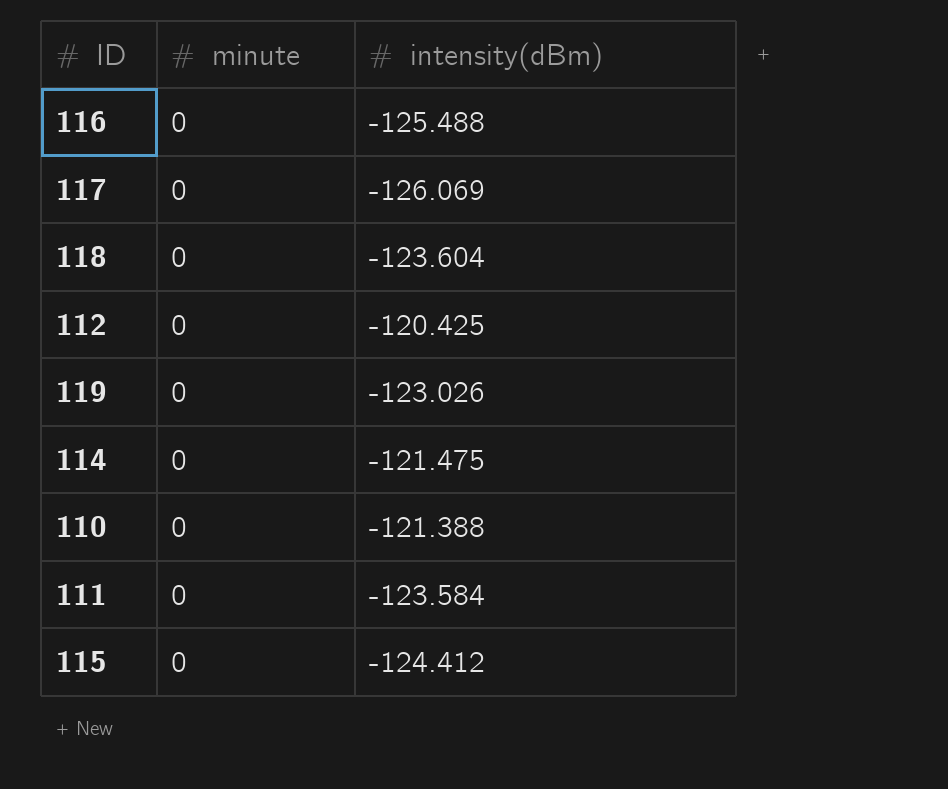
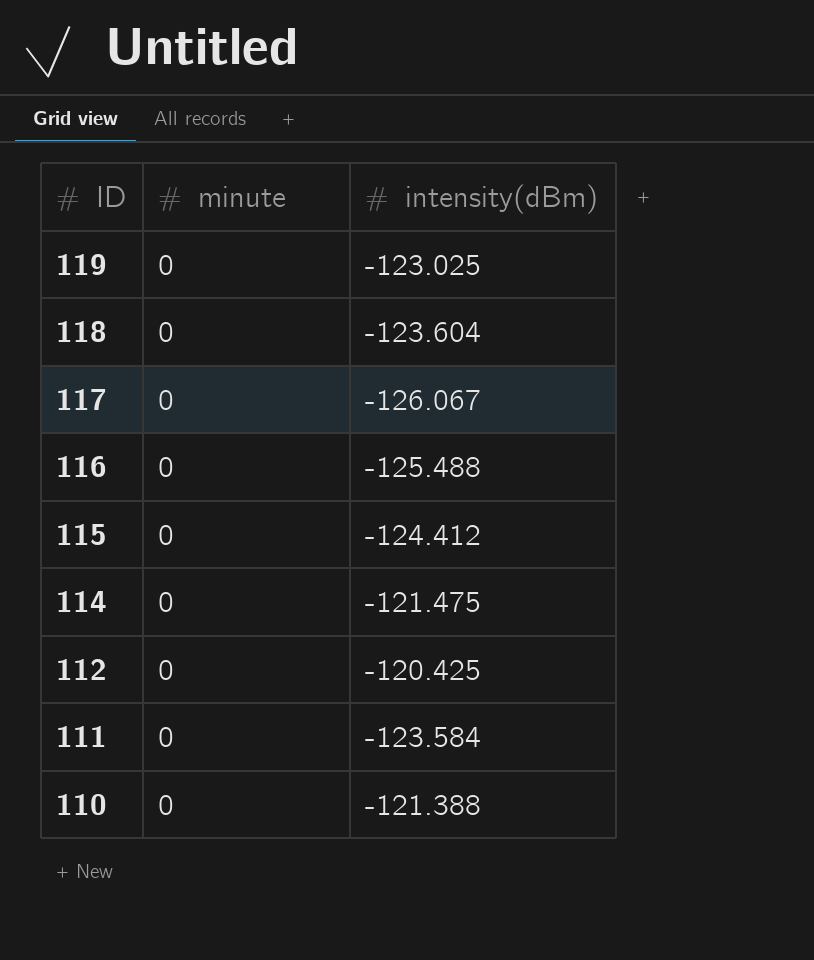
row order: none -> ID descending
119 | intensity(dBm): -123.026 -> -123.025
117 | intensity(dBm): -126.069 -> -126.067

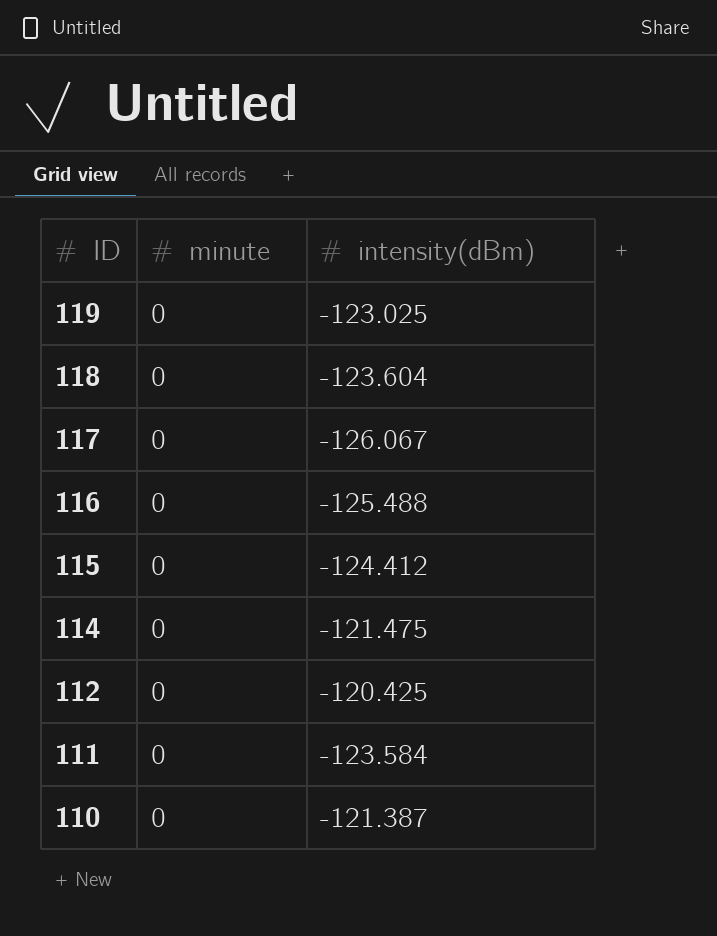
110 | intensity(dBm): -121.388 -> -121.387

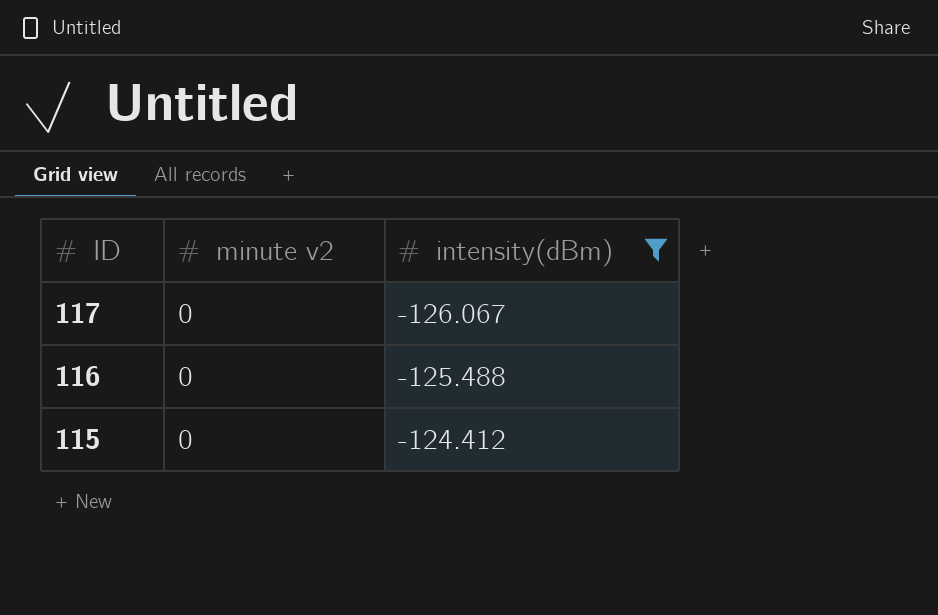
filter: none -> intensity(dBm) <= -124.412
column name: minute -> minute v2

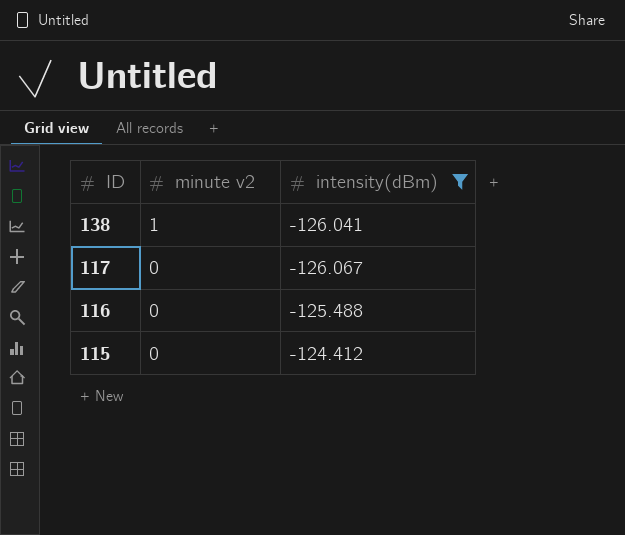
row 138: none -> 1 | -126.041

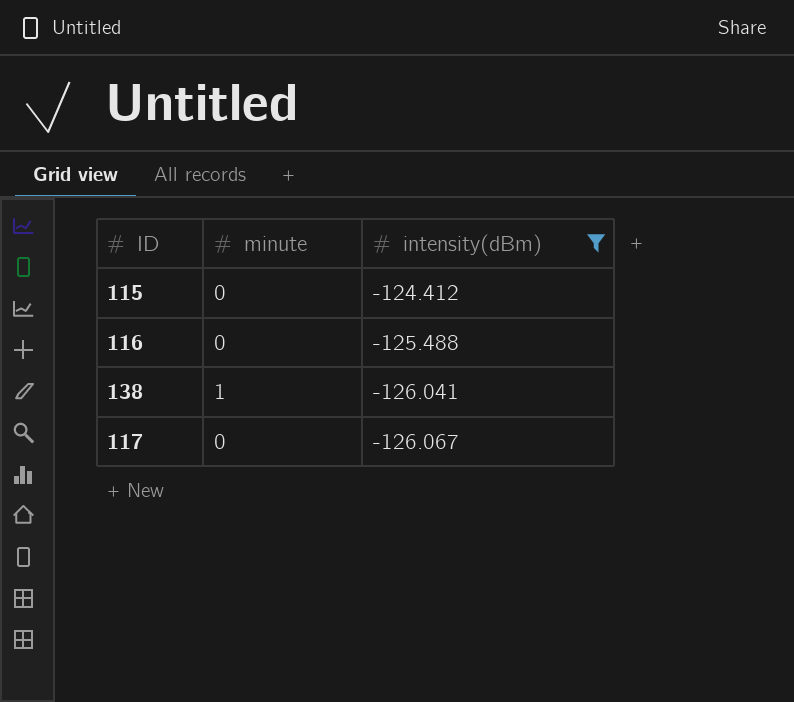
row order: ID descending -> intensity(dBm) descending
column name: minute v2 -> minute

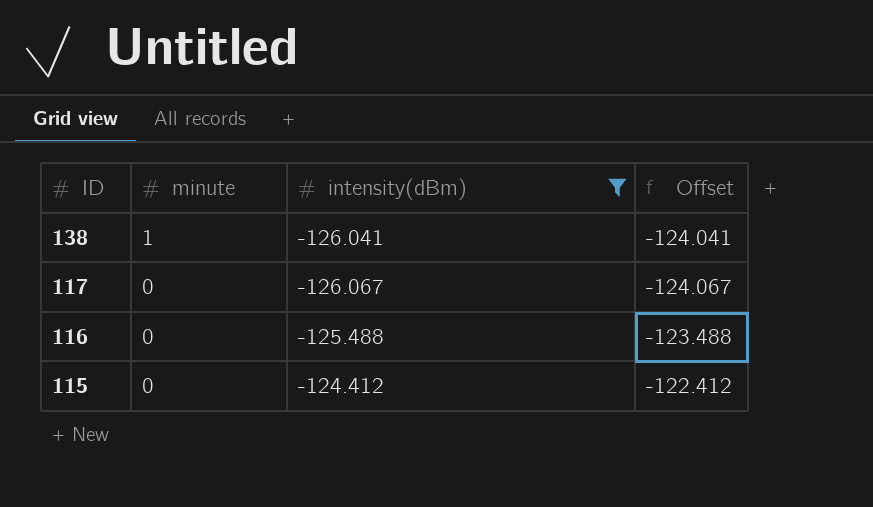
row order: intensity(dBm) descending -> ID descending
column Offset | formula: none -> [intensity(dBm)] + 2

